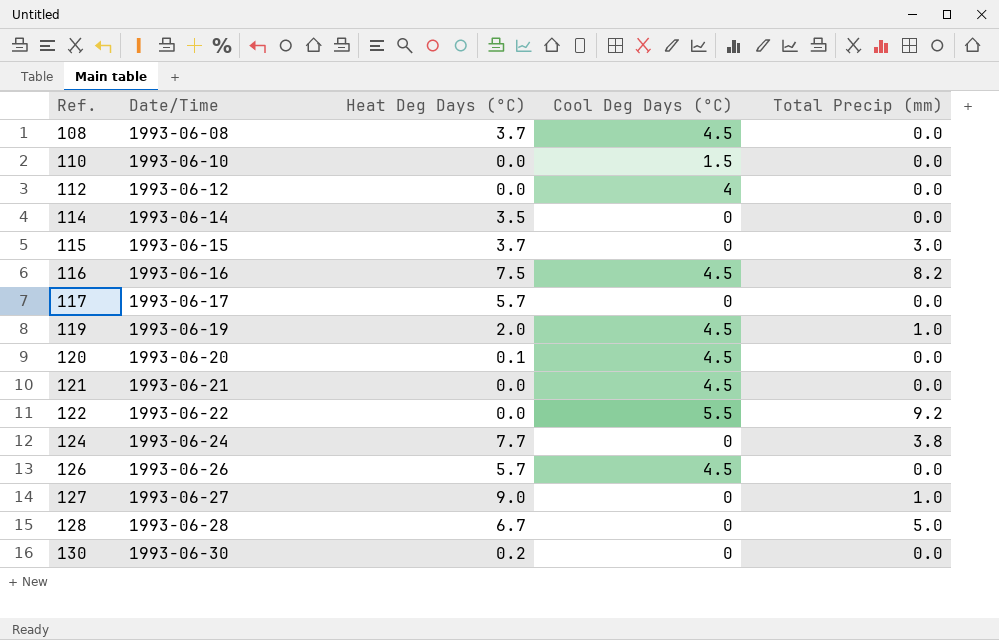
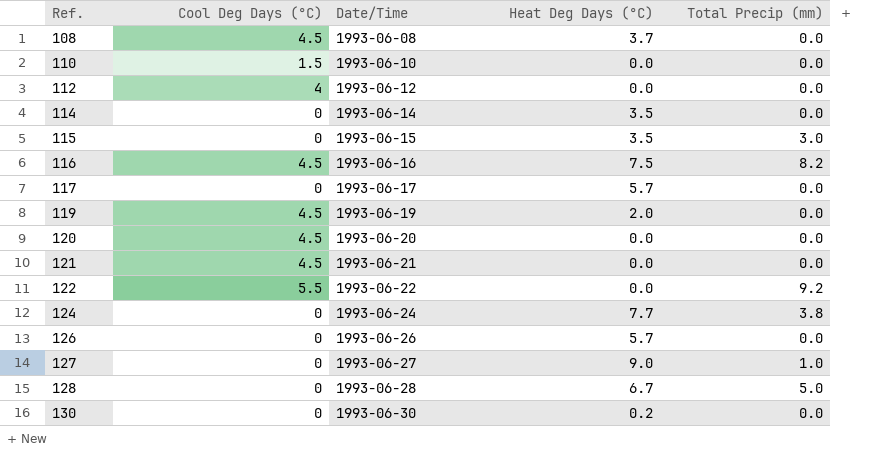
column Cool Deg Days (°C) | position: 4 -> 2
115 | Heat Deg Days (°C): 3.7 -> 3.5
119 | Total Precip (mm): 1.0 -> 0.0
120 | Heat Deg Days (°C): 0.1 -> 0.0
126 | Cool Deg Days (°C): 4.5 -> 0

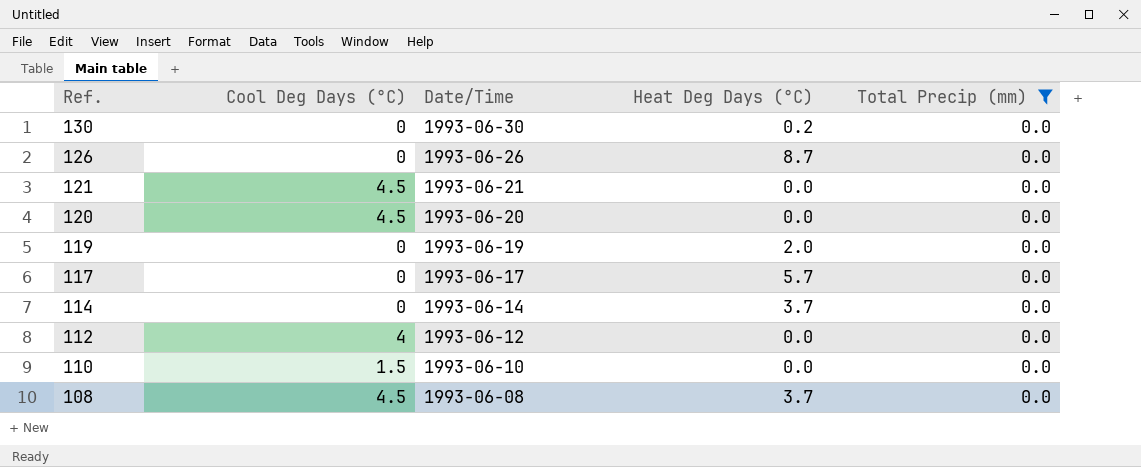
filter: none -> Total Precip (mm) = 0.0
row order: Ref. ascending -> Ref. descending
126 | Heat Deg Days (°C): 5.7 -> 8.7
119 | Cool Deg Days (°C): 4.5 -> 0
114 | Heat Deg Days (°C): 3.5 -> 3.7

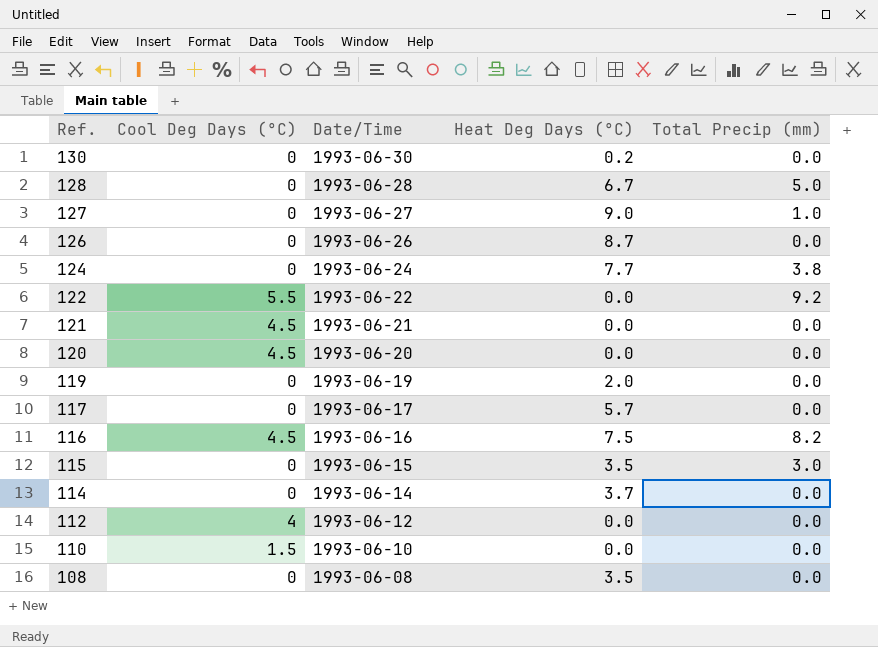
filter: Total Precip (mm) = 0.0 -> none
108 | Cool Deg Days (°C): 4.5 -> 0
108 | Heat Deg Days (°C): 3.7 -> 3.5

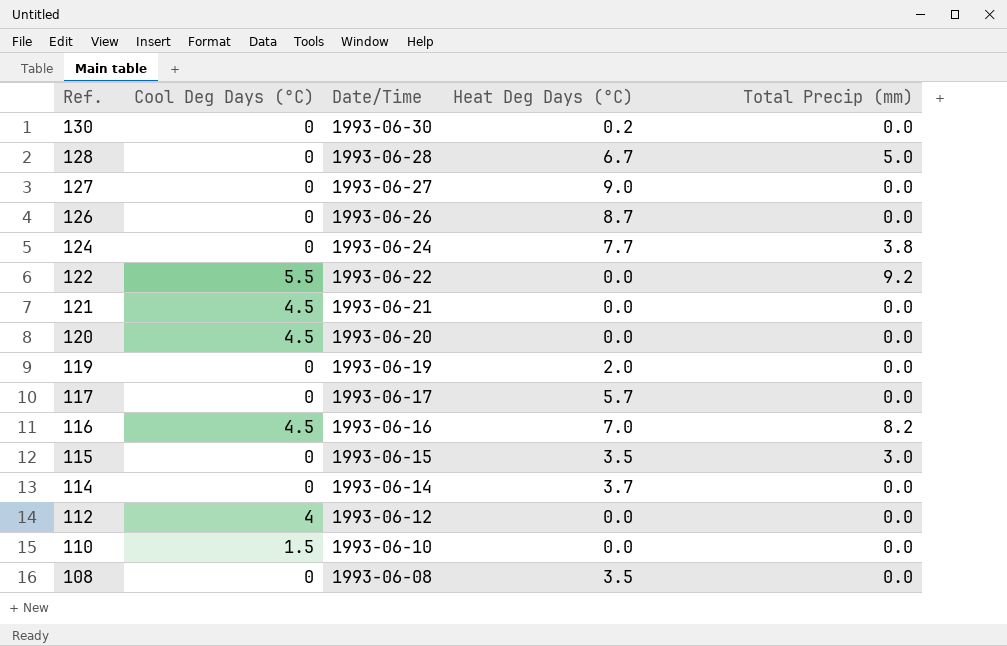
127 | Total Precip (mm): 1.0 -> 0.0
116 | Heat Deg Days (°C): 7.5 -> 7.0

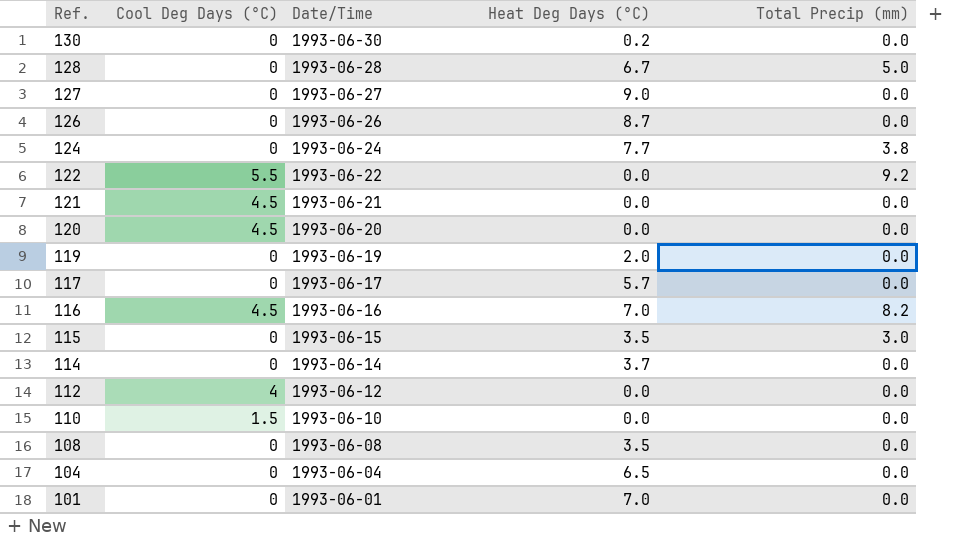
row 104: none -> 0 | 1993-06-04 | 6.5 | 0.0
row 101: none -> 0 | 1993-06-01 | 7.0 | 0.0

